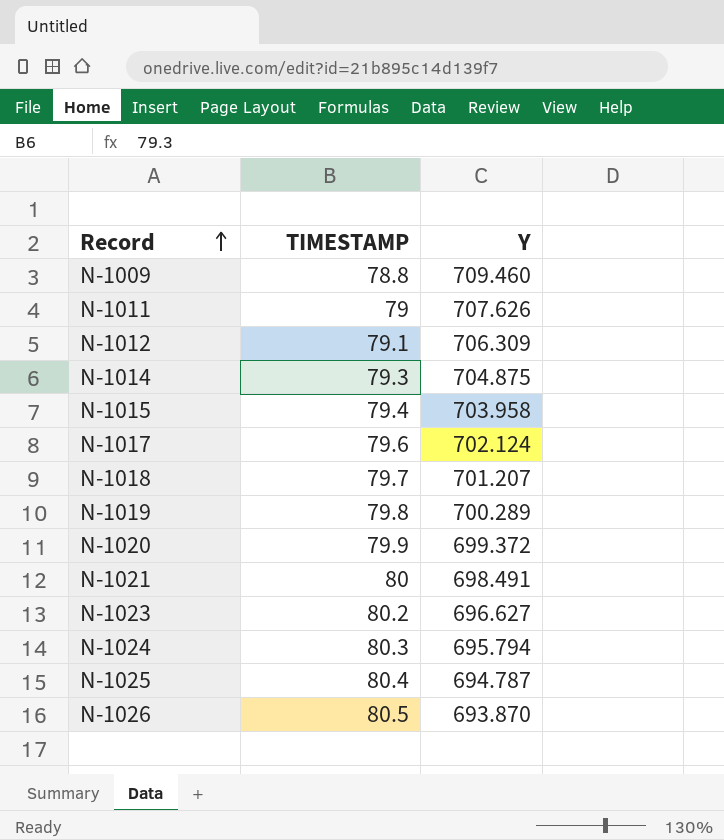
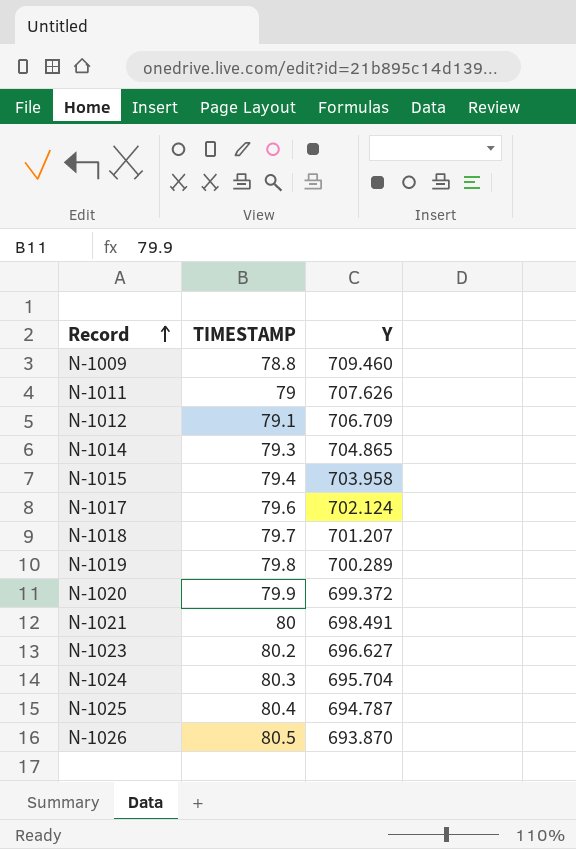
N-1012 | Y: 706.309 -> 706.709
N-1014 | Y: 704.875 -> 704.865
N-1024 | Y: 695.794 -> 695.704

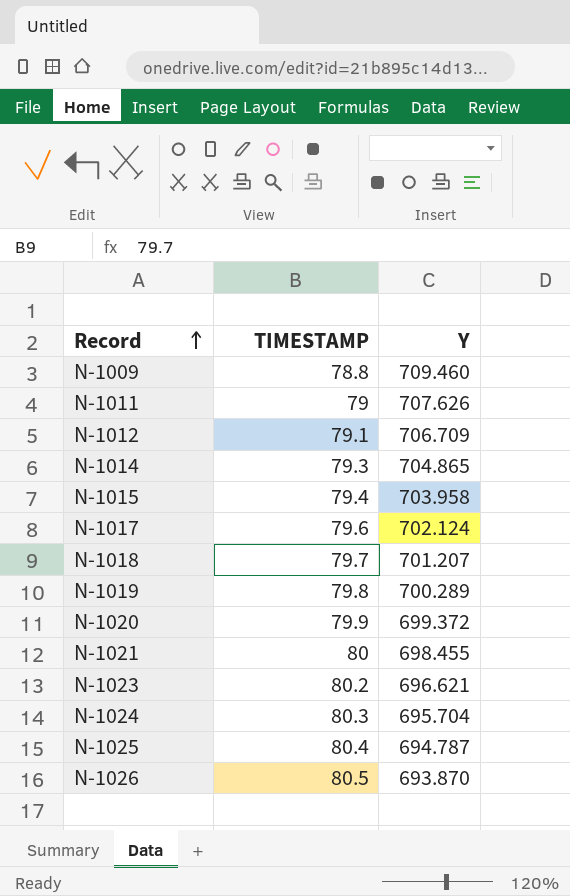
N-1021 | Y: 698.491 -> 698.455
N-1023 | Y: 696.627 -> 696.621

